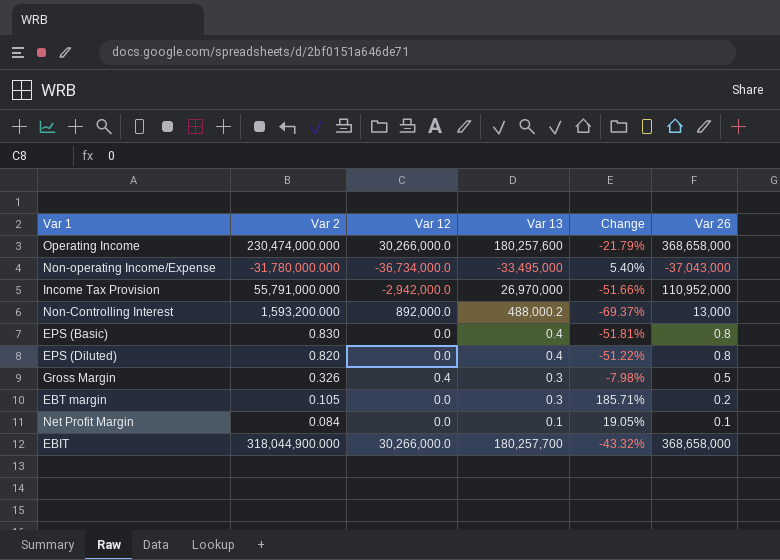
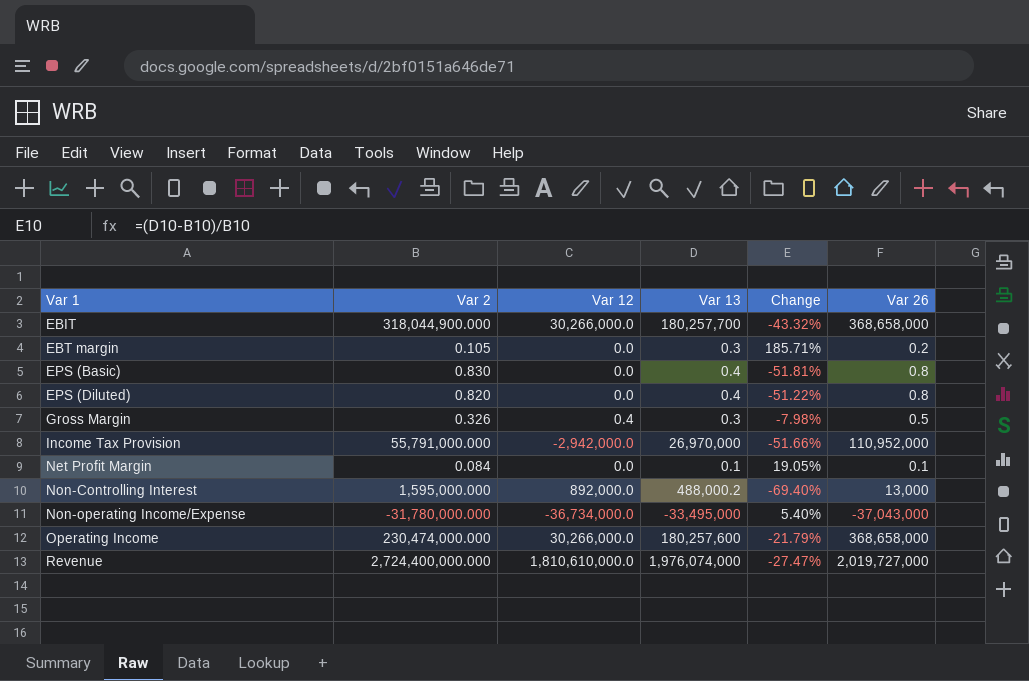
row order: none -> Var 1 ascending
Non-Controlling Interest | Var 2: 1,593,200.000 -> 1,595,000.000
Non-Controlling Interest | Change: -69.37% -> -69.40%
row Revenue: none -> 2,724,400,000.000 | 1,810,610,000.0 | 1,976,074,000 | -27.47% | 2,019,727,000

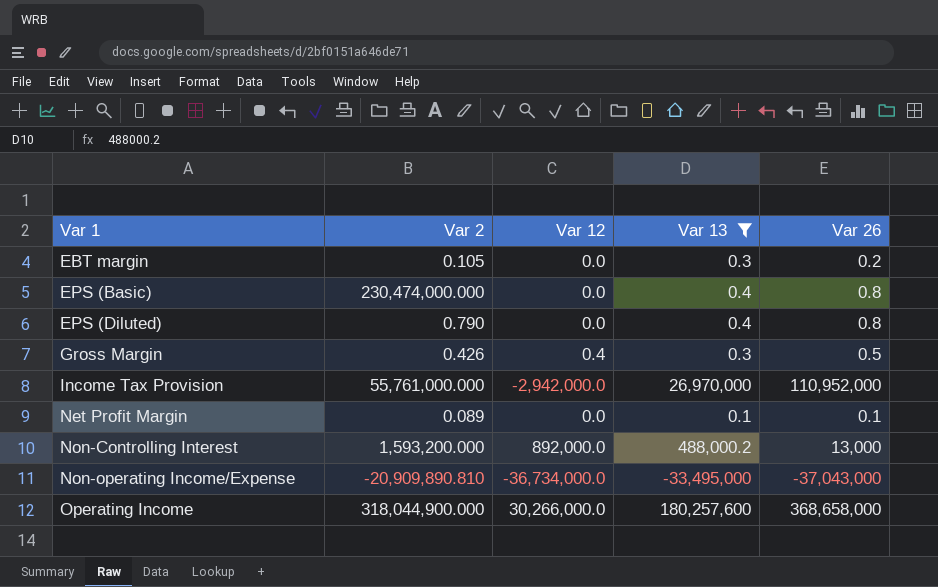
filter: none -> Var 13 <= 180,257,600
column Change | formula: ([Var 13] - [Var 2]) / [Var 2] -> none
EPS (Basic) | Var 2: 0.830 -> 230,474,000.000
EPS (Diluted) | Var 2: 0.820 -> 0.790
Gross Margin | Var 2: 0.326 -> 0.426
Income Tax Provision | Var 2: 55,791,000.000 -> 55,761,000.000
Net Profit Margin | Var 2: 0.084 -> 0.089
Non-Controlling Interest | Var 2: 1,595,000.000 -> 1,593,200.000
Non-operating Income/Expense | Var 2: -31,780,000.000 -> -20,909,890.810
Operating Income | Var 2: 230,474,000.000 -> 318,044,900.000

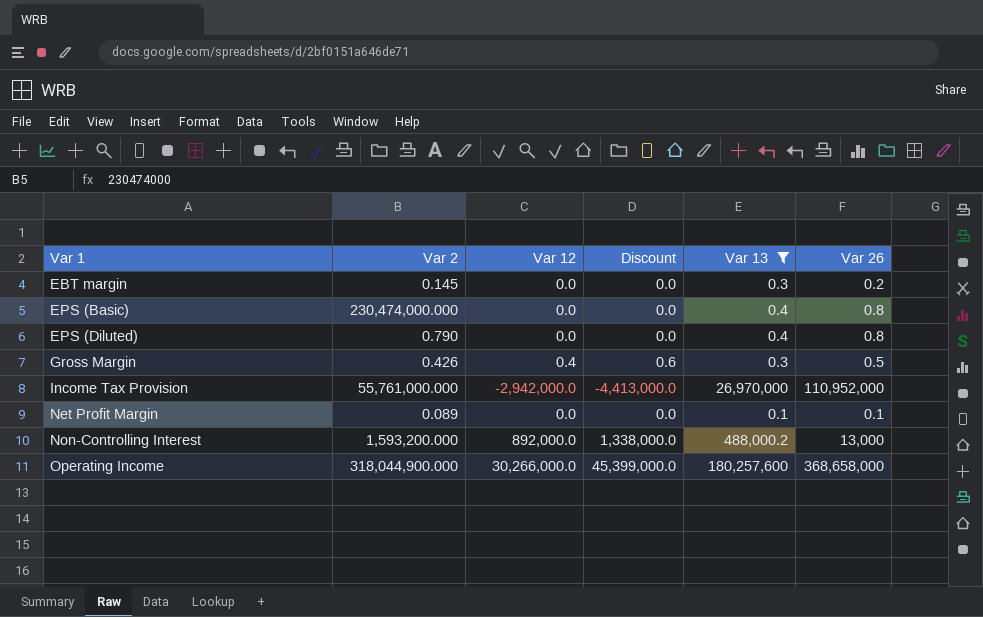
column Discount | formula: none -> [Var 12] * 1.5
row Non-operating Income/Expense: -20,909,890.810 | -36,734,000.0 | -33,495,000 | -37,043,000 -> none
EBT margin | Var 2: 0.105 -> 0.145

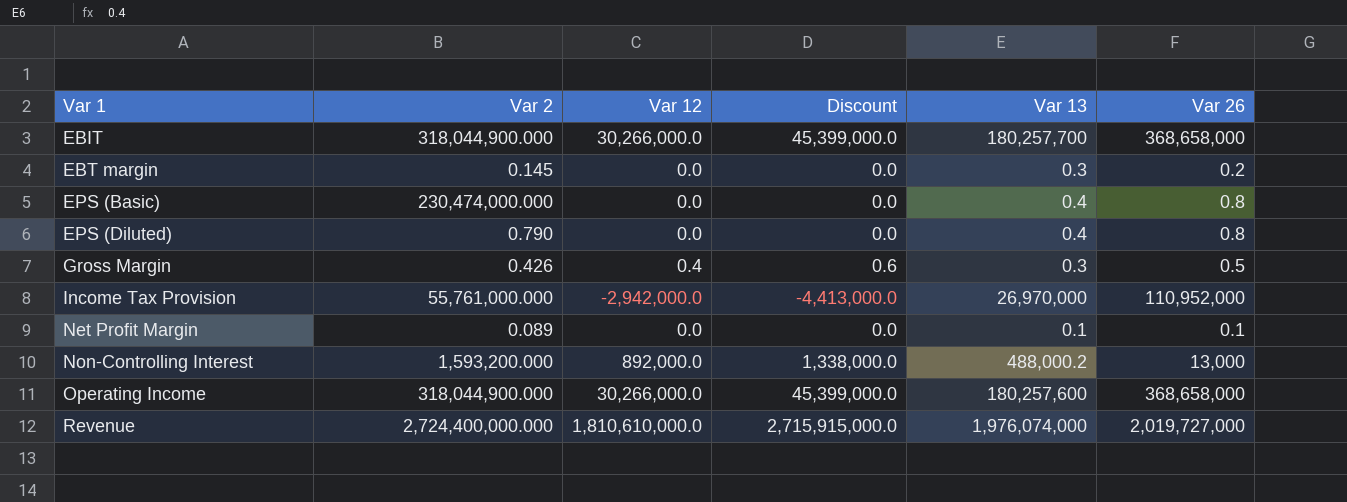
filter: Var 13 <= 180,257,600 -> none

